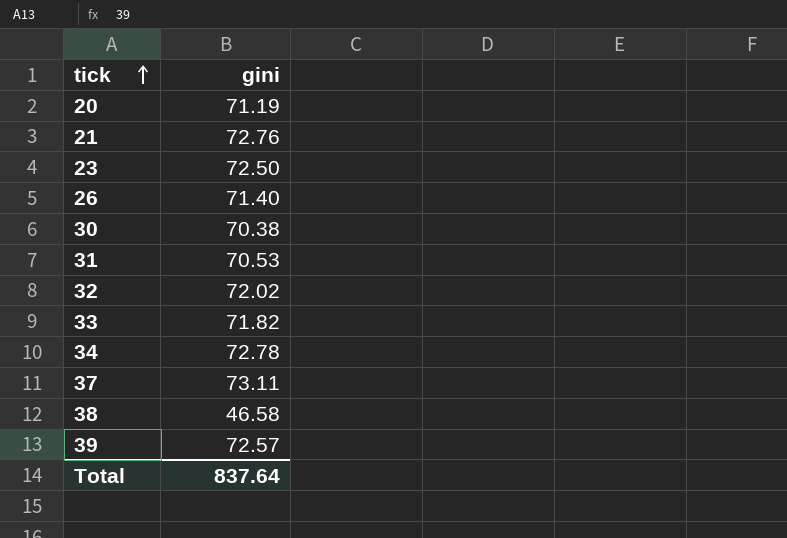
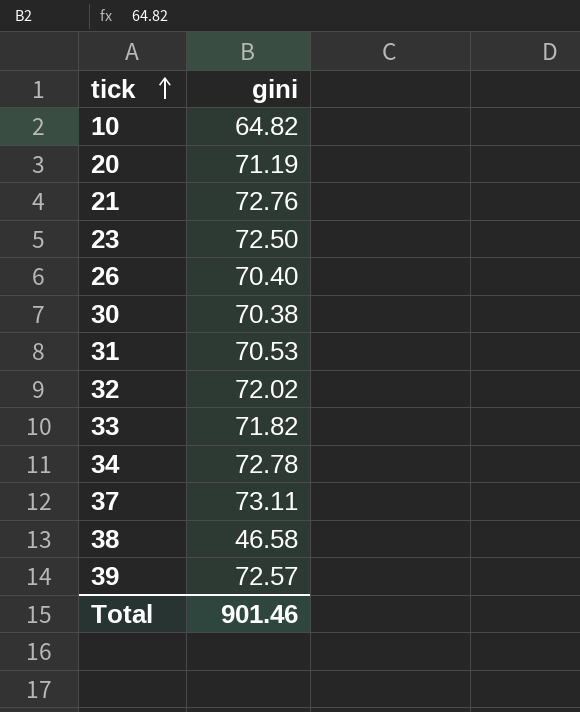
row 10: none -> 64.82
26 | gini: 71.40 -> 70.40
Total | gini: 837.64 -> 901.46

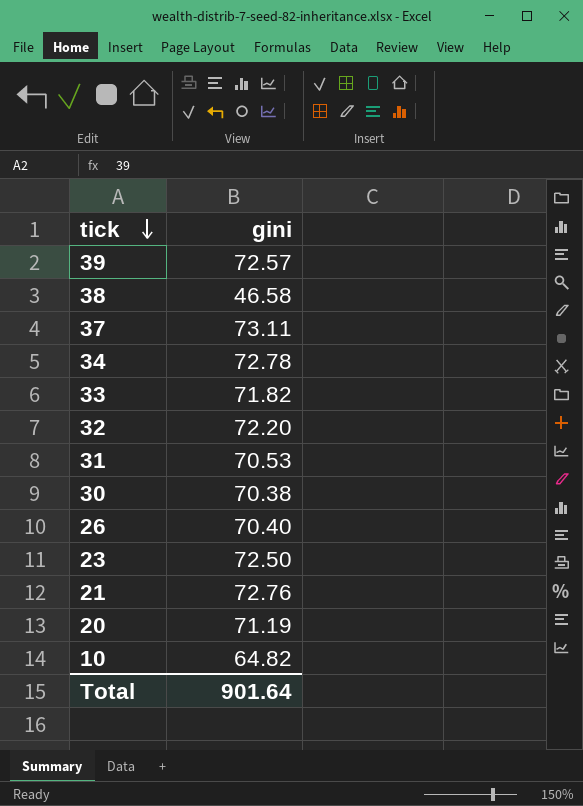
row order: tick ascending -> tick descending
32 | gini: 72.02 -> 72.20
Total | gini: 901.46 -> 901.64

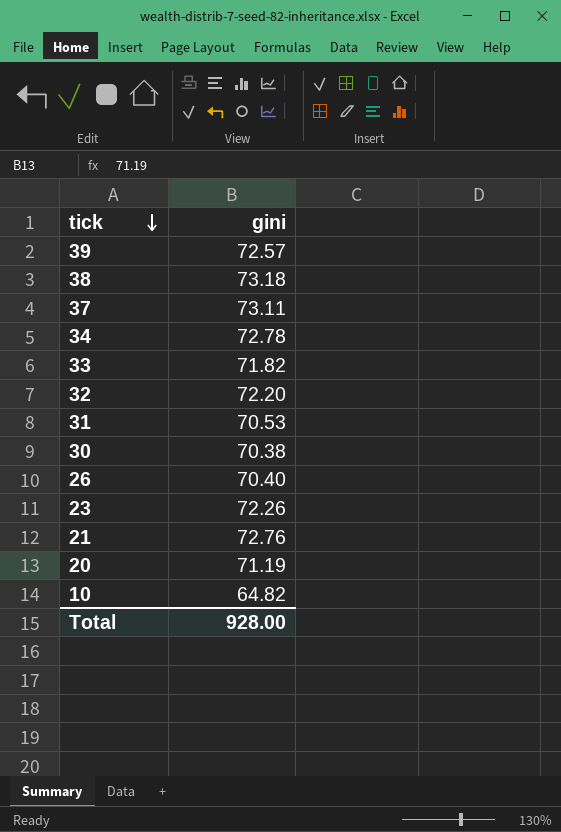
38 | gini: 46.58 -> 73.18
23 | gini: 72.50 -> 72.26
Total | gini: 901.64 -> 928.00

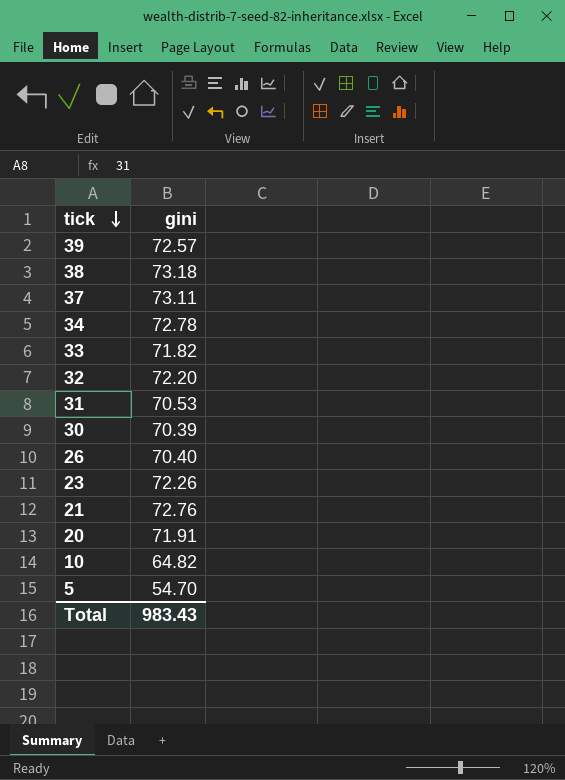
30 | gini: 70.38 -> 70.39
20 | gini: 71.19 -> 71.91
row 5: none -> 54.70
Total | gini: 928.00 -> 983.43

